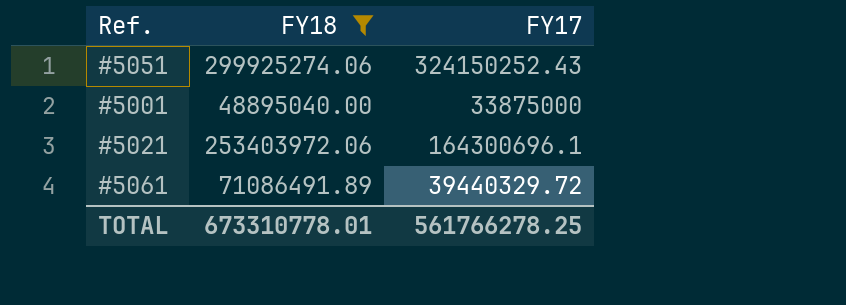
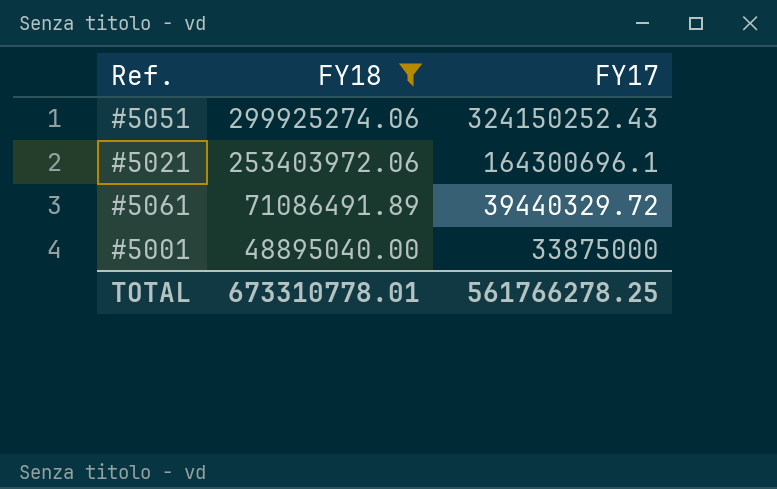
row order: none -> FY18 descending

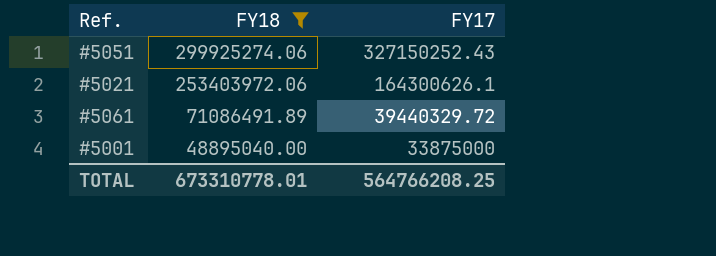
#5051 | FY17: 324150252.43 -> 327150252.43
#5021 | FY17: 164300696.1 -> 164300626.1
TOTAL | FY17: 561766278.25 -> 564766208.25

